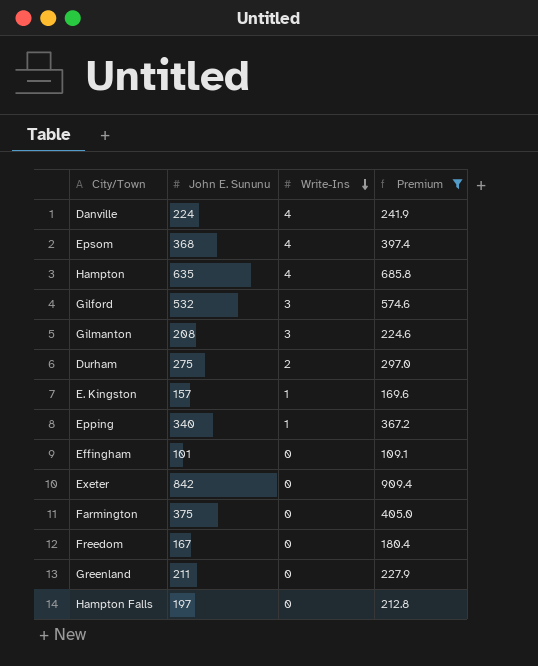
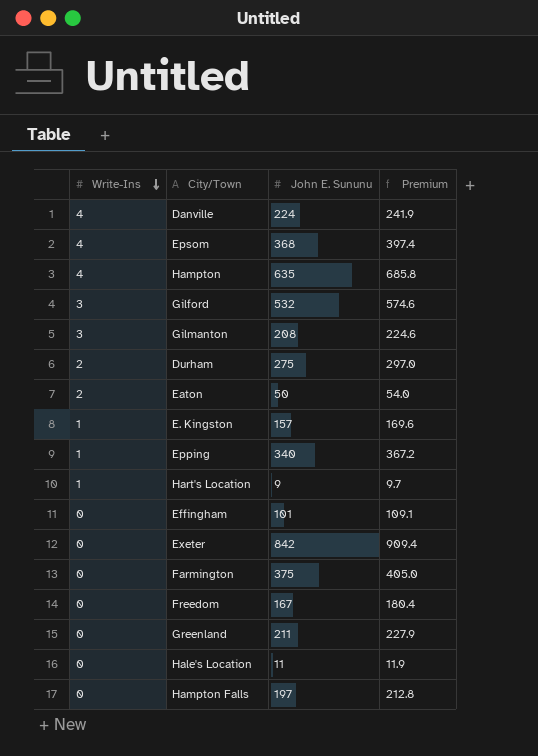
filter: Premium >= 109.1 -> none
column Write-Ins | position: 3 -> 1

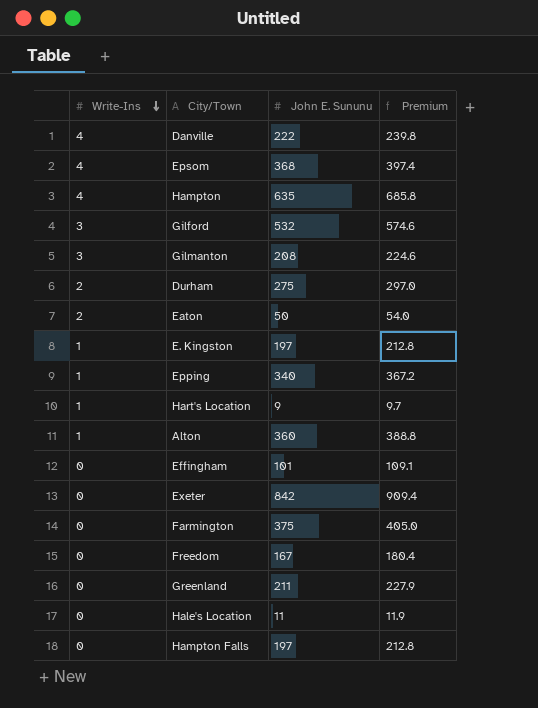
Danville | John E. Sununu: 224 -> 222
Danville | Premium: 241.9 -> 239.8
E. Kingston | John E. Sununu: 157 -> 197
E. Kingston | Premium: 169.6 -> 212.8
row Alton: none -> 1 | 360 | 388.8

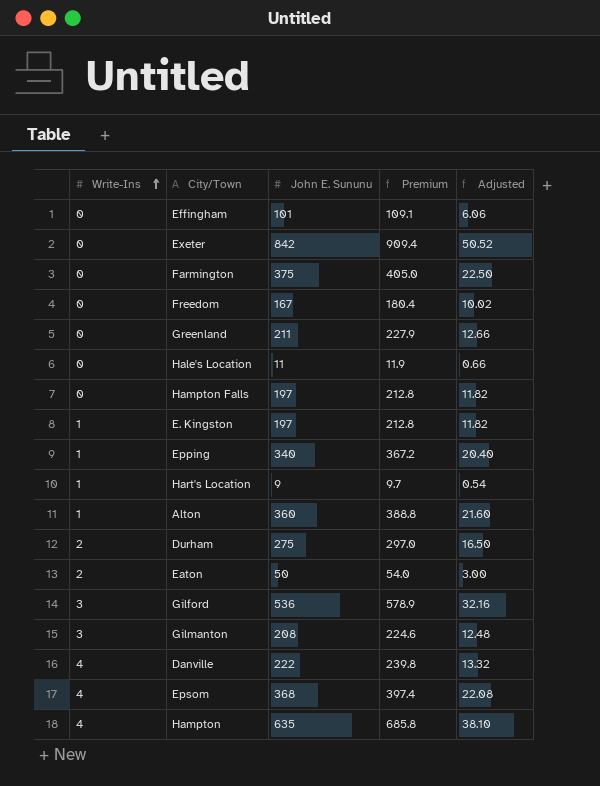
row order: Write-Ins descending -> Write-Ins ascending
column Adjusted | formula: none -> [John E. Sununu] * 0.06
Gilford | John E. Sununu: 532 -> 536
Gilford | Premium: 574.6 -> 578.9

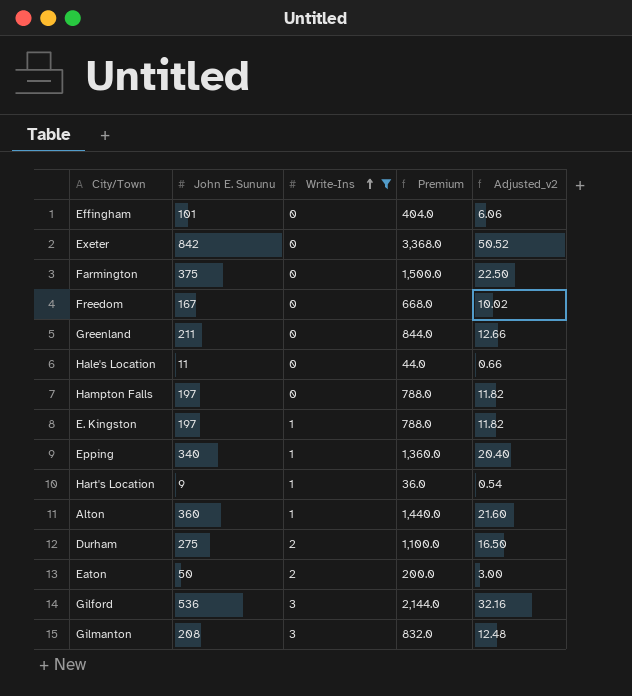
filter: none -> Write-Ins != 4
column Write-Ins | position: 1 -> 3
column Premium | formula: [John E. Sununu] * 1.08 -> [John E. Sununu] * 4
column name: Adjusted -> Adjusted_v2

